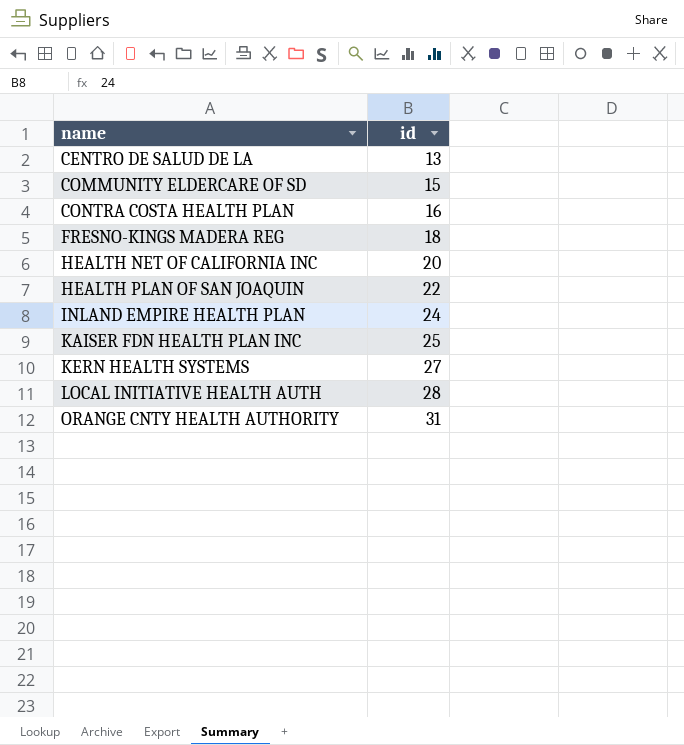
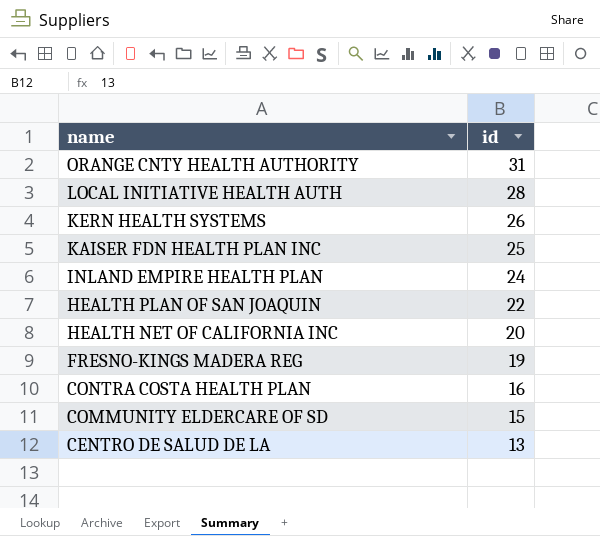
row order: name ascending -> name descending
KERN HEALTH SYSTEMS | id: 27 -> 26
FRESNO-KINGS MADERA REG | id: 18 -> 19

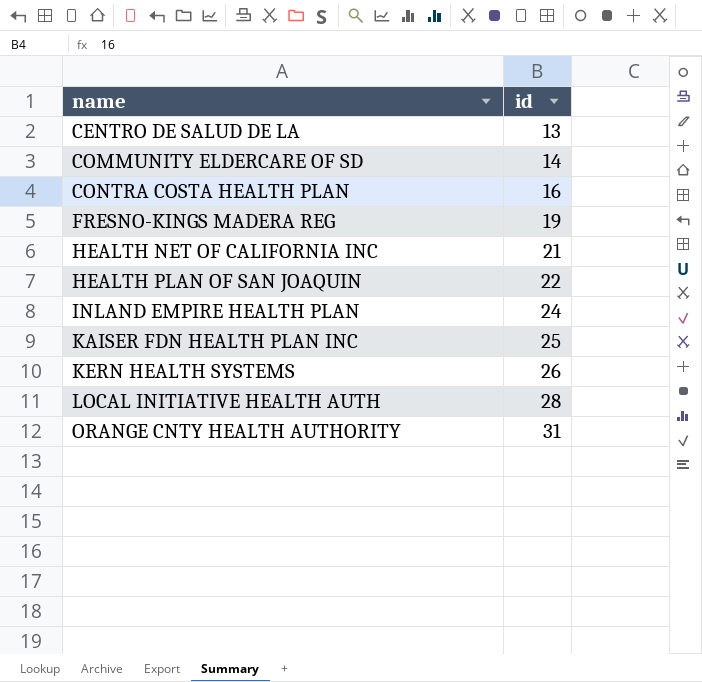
row order: name descending -> name ascending
COMMUNITY ELDERCARE OF SD | id: 15 -> 14
HEALTH NET OF CALIFORNIA INC | id: 20 -> 21

